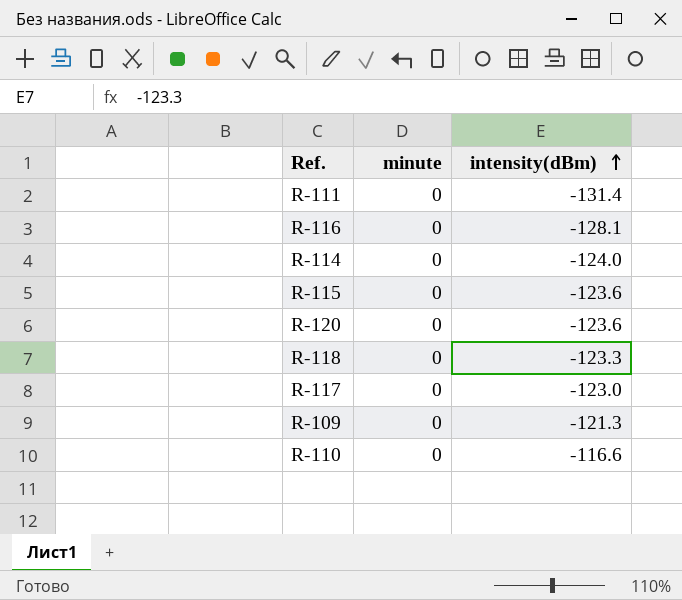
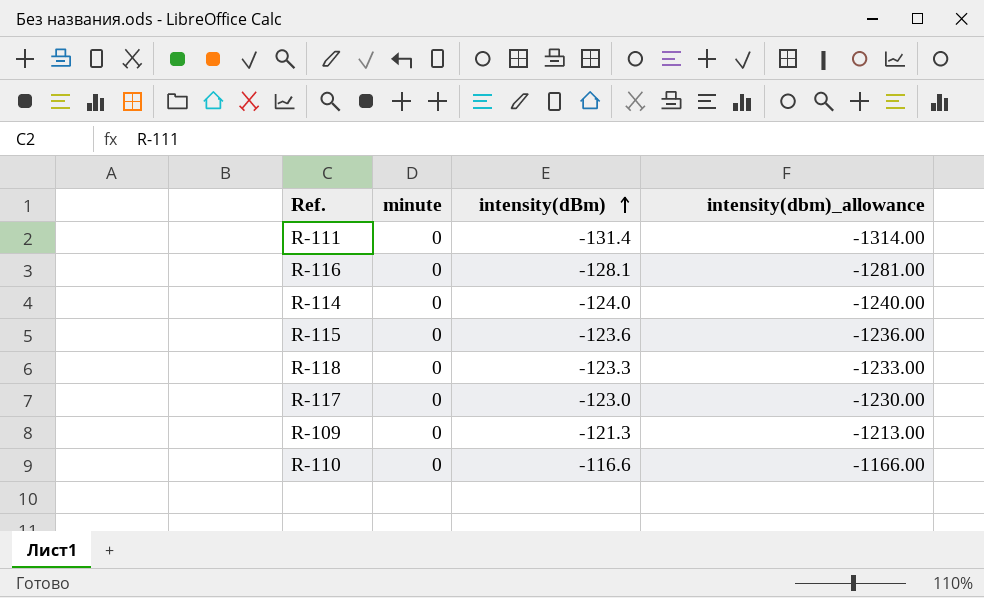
column intensity(dbm)_allowance | formula: none -> [intensity(dBm)] * 10
row R-120: 0 | -123.6 -> none

